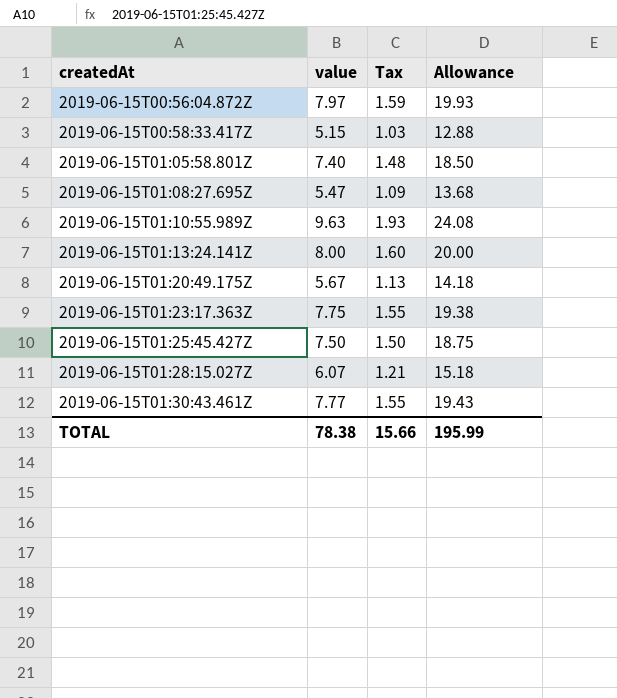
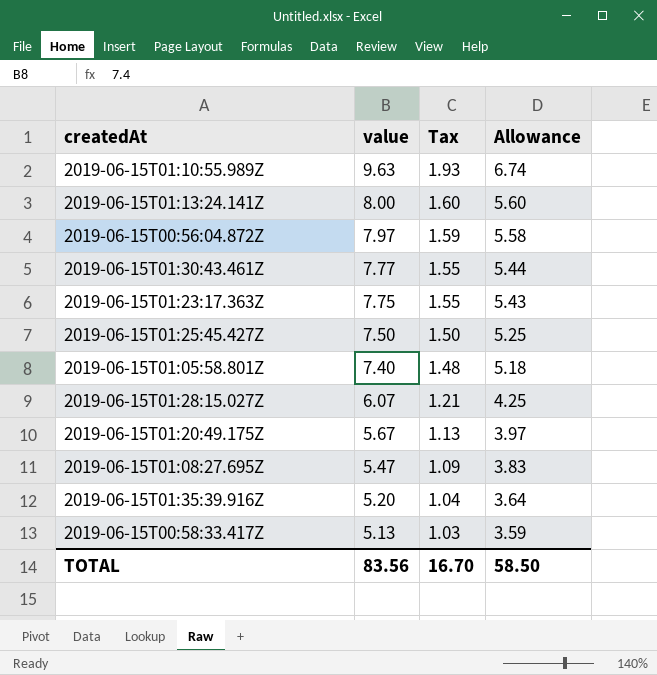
row order: createdAt ascending -> value descending
column Allowance | formula: [value] * 2.5 -> [value] * 0.7
row 2019-06-15T01:35:39.916Z: none -> 5.20 | 1.04 | 3.64
2019-06-15T00:58:33.417Z | value: 5.15 -> 5.13
TOTAL | value: 78.38 -> 83.56
TOTAL | Tax: 15.66 -> 16.70
TOTAL | Allowance: 195.99 -> 58.50

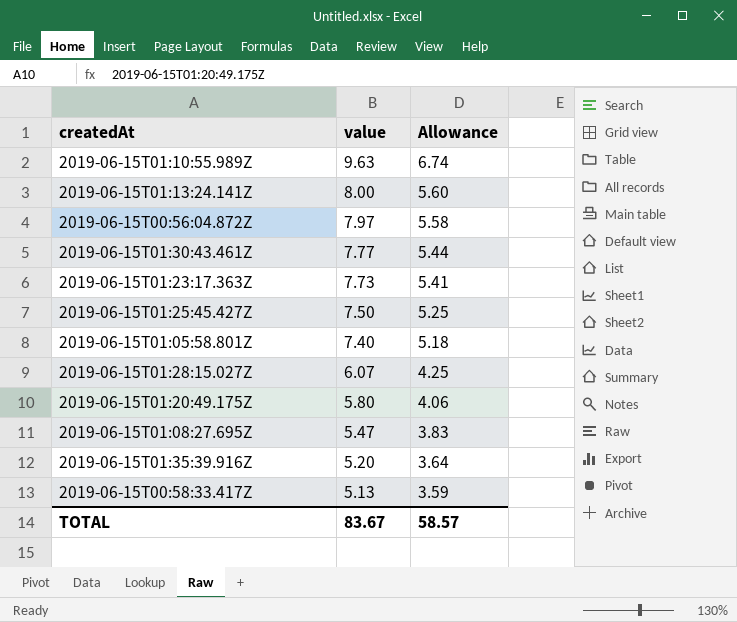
column Tax | formula: [value] * 0.2 -> none
2019-06-15T01:23:17.363Z | value: 7.75 -> 7.73
2019-06-15T01:23:17.363Z | Allowance: 5.43 -> 5.41
2019-06-15T01:20:49.175Z | value: 5.67 -> 5.80
2019-06-15T01:20:49.175Z | Allowance: 3.97 -> 4.06
TOTAL | value: 83.56 -> 83.67
TOTAL | Allowance: 58.50 -> 58.57

